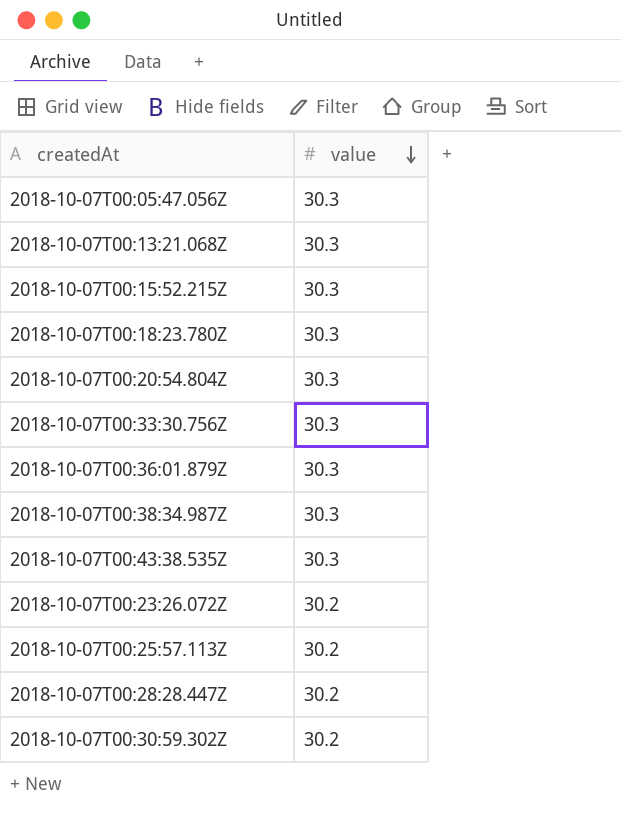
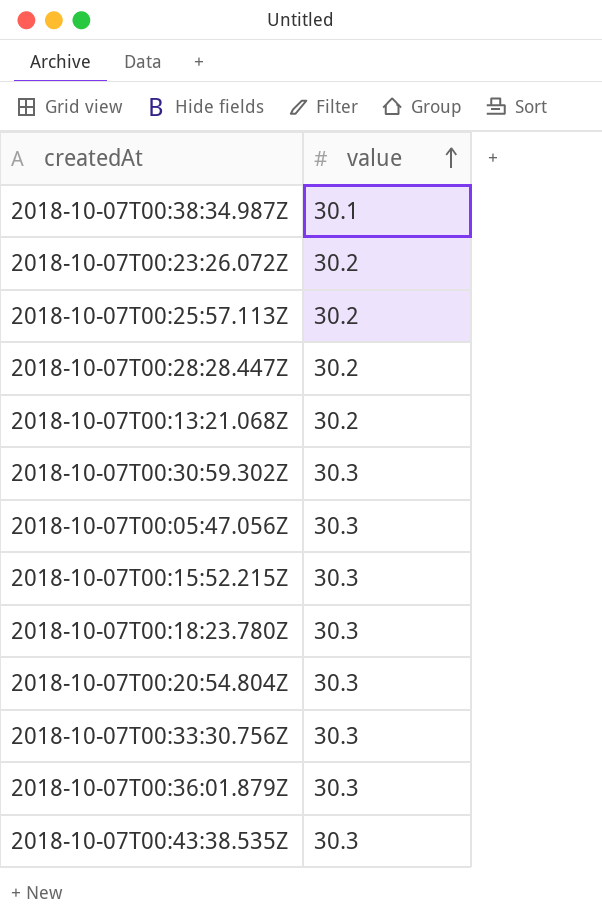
row order: value descending -> value ascending
2018-10-07T00:38:34.987Z | value: 30.3 -> 30.1
2018-10-07T00:13:21.068Z | value: 30.3 -> 30.2
2018-10-07T00:30:59.302Z | value: 30.2 -> 30.3

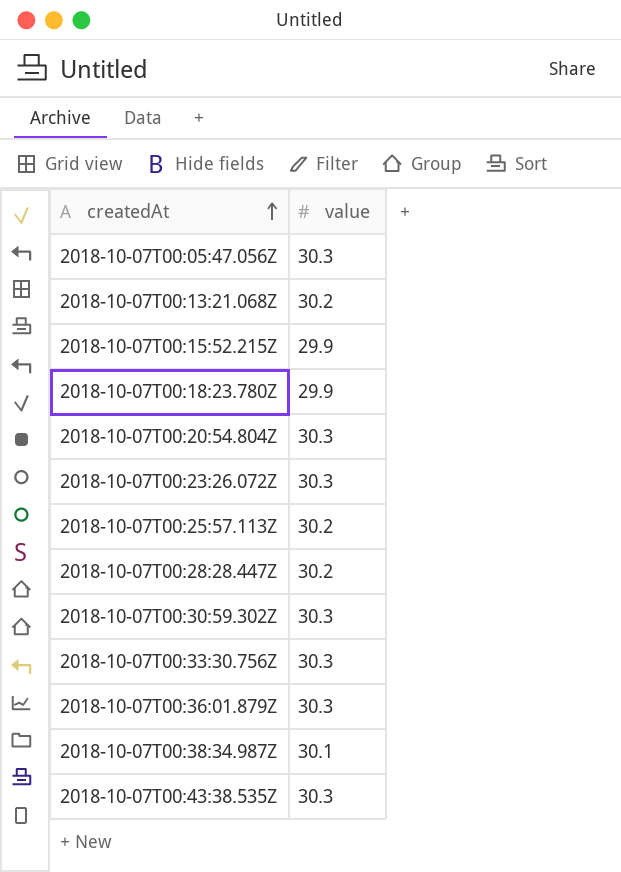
row order: value ascending -> createdAt ascending
2018-10-07T00:15:52.215Z | value: 30.3 -> 29.9
2018-10-07T00:18:23.780Z | value: 30.3 -> 29.9
2018-10-07T00:23:26.072Z | value: 30.2 -> 30.3

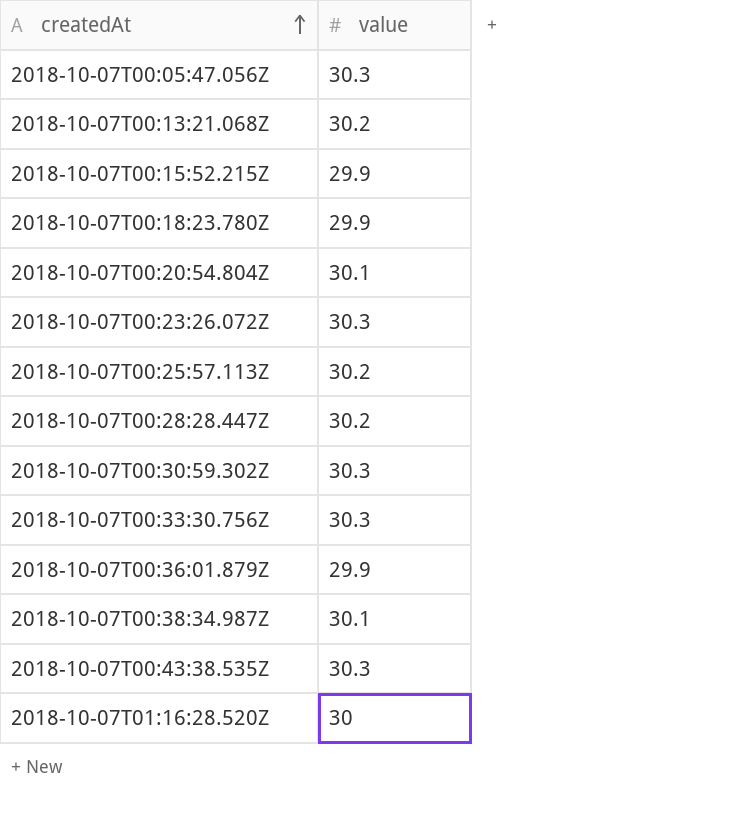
2018-10-07T00:20:54.804Z | value: 30.3 -> 30.1
2018-10-07T00:36:01.879Z | value: 30.3 -> 29.9
row 2018-10-07T01:16:28.520Z: none -> 30

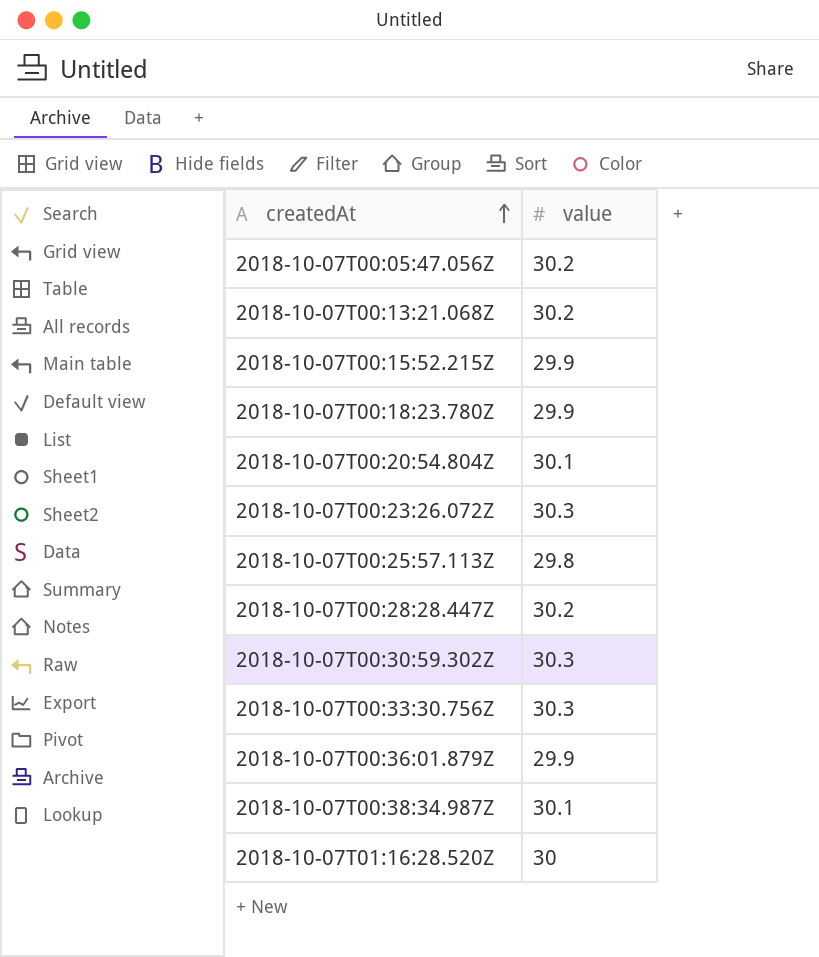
row 2018-10-07T00:43:38.535Z: 30.3 -> none
2018-10-07T00:05:47.056Z | value: 30.3 -> 30.2
2018-10-07T00:25:57.113Z | value: 30.2 -> 29.8

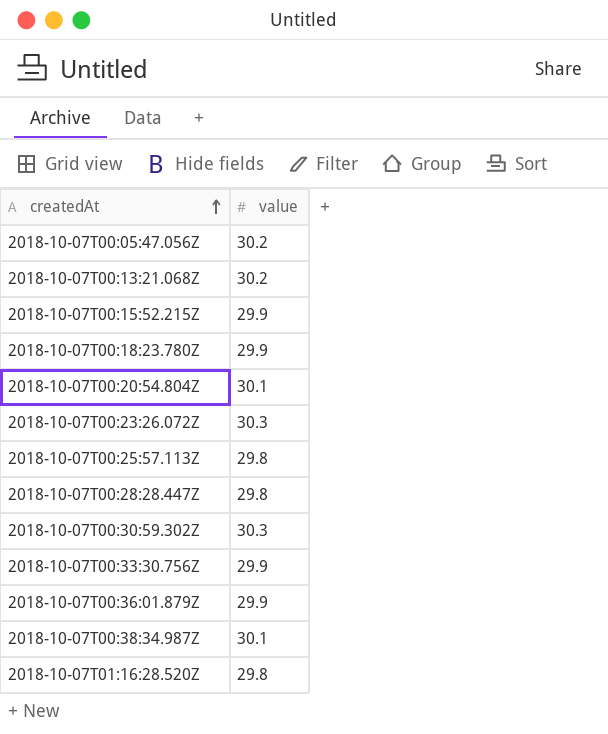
2018-10-07T00:28:28.447Z | value: 30.2 -> 29.8
2018-10-07T00:33:30.756Z | value: 30.3 -> 29.9
2018-10-07T01:16:28.520Z | value: 30 -> 29.8

